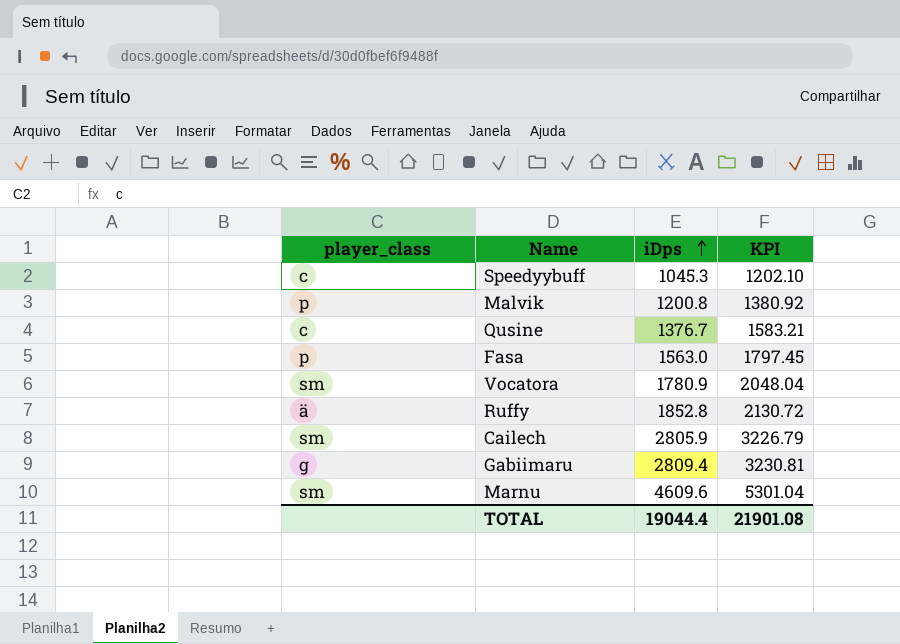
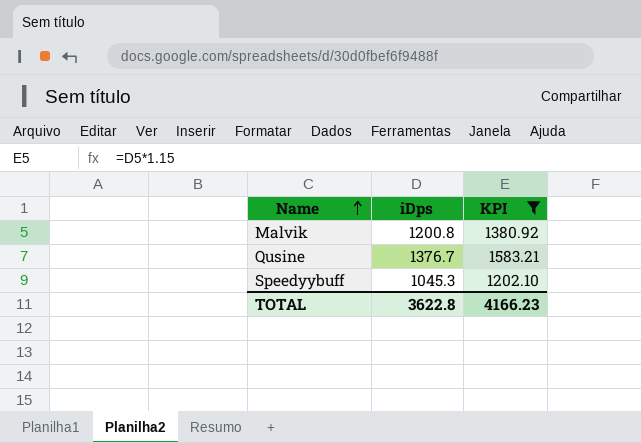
filter: none -> KPI <= 1583.21
row order: iDps ascending -> Name ascending
column player_class | position: 1 -> none
TOTAL | iDps: 19044.4 -> 3622.8
TOTAL | KPI: 21901.08 -> 4166.23

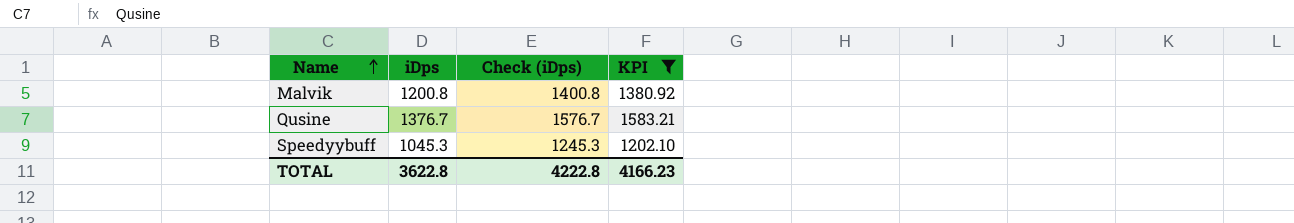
column Check (iDps) | formula: none -> [iDps] + 200

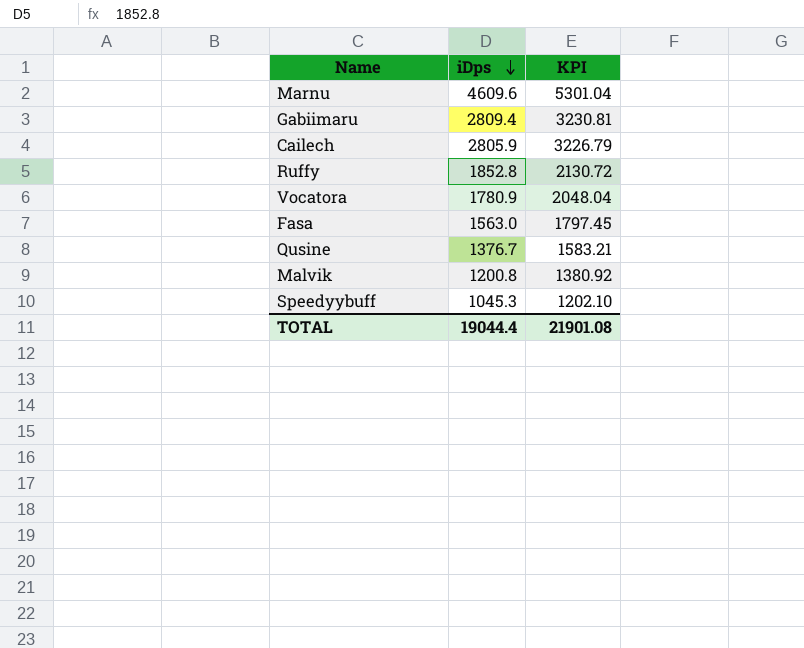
filter: KPI <= 1583.21 -> none
row order: Name ascending -> iDps descending
column Check (iDps) | formula: [iDps] + 200 -> none
TOTAL | iDps: 3622.8 -> 19044.4
TOTAL | KPI: 4166.23 -> 21901.08

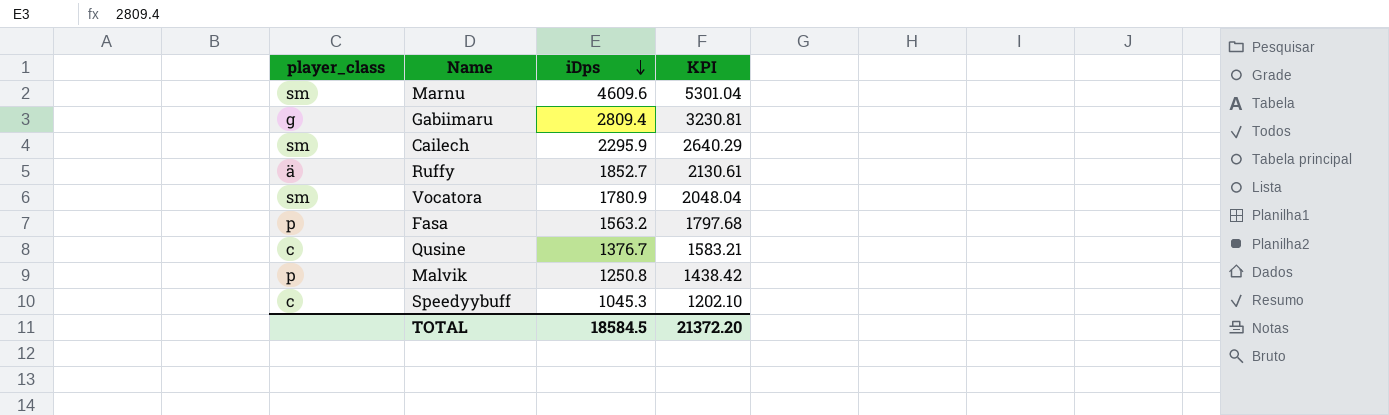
column player_class | position: none -> 1
Cailech | iDps: 2805.9 -> 2295.9
Cailech | KPI: 3226.79 -> 2640.29
Ruffy | iDps: 1852.8 -> 1852.7
Ruffy | KPI: 2130.72 -> 2130.61
Fasa | iDps: 1563.0 -> 1563.2
Fasa | KPI: 1797.45 -> 1797.68
Malvik | iDps: 1200.8 -> 1250.8
Malvik | KPI: 1380.92 -> 1438.42
TOTAL | iDps: 19044.4 -> 18584.5
TOTAL | KPI: 21901.08 -> 21372.20

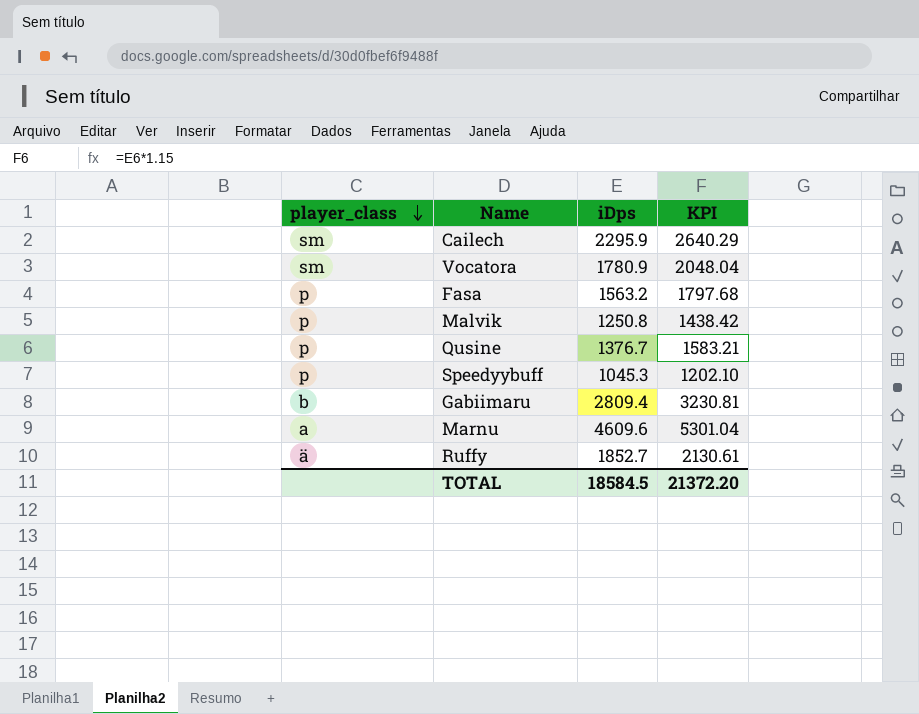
row order: iDps descending -> player_class descending
Qusine | player_class: c -> p
Speedyybuff | player_class: c -> p
Gabiimaru | player_class: g -> b
Marnu | player_class: sm -> a

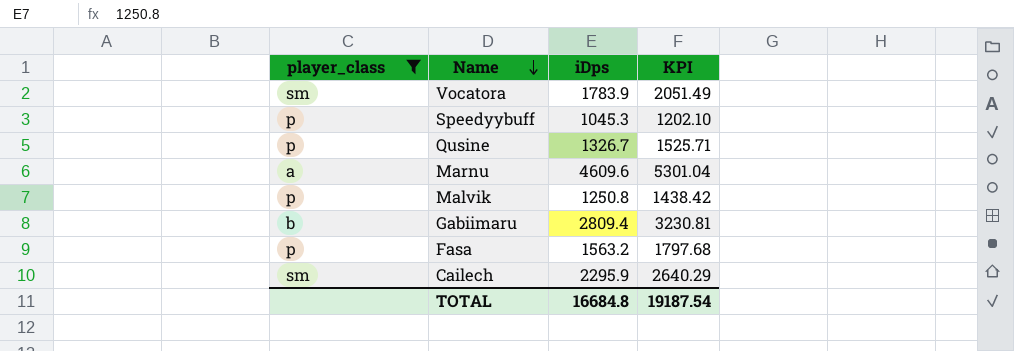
filter: none -> player_class != ä
row order: player_class descending -> Name descending
Vocatora | iDps: 1780.9 -> 1783.9
Vocatora | KPI: 2048.04 -> 2051.49
Qusine | iDps: 1376.7 -> 1326.7
Qusine | KPI: 1583.21 -> 1525.71
TOTAL | iDps: 18584.5 -> 16684.8
TOTAL | KPI: 21372.20 -> 19187.54

